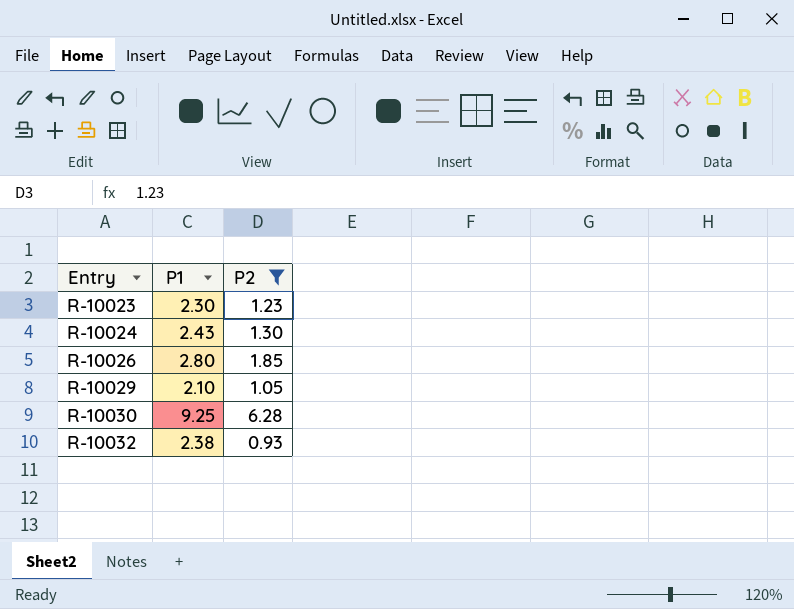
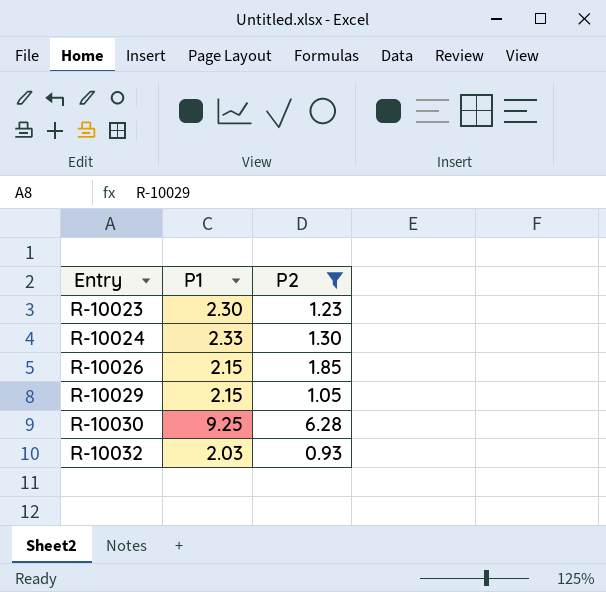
R-10024 | P1: 2.43 -> 2.33
R-10026 | P1: 2.80 -> 2.15
R-10029 | P1: 2.10 -> 2.15
R-10032 | P1: 2.38 -> 2.03

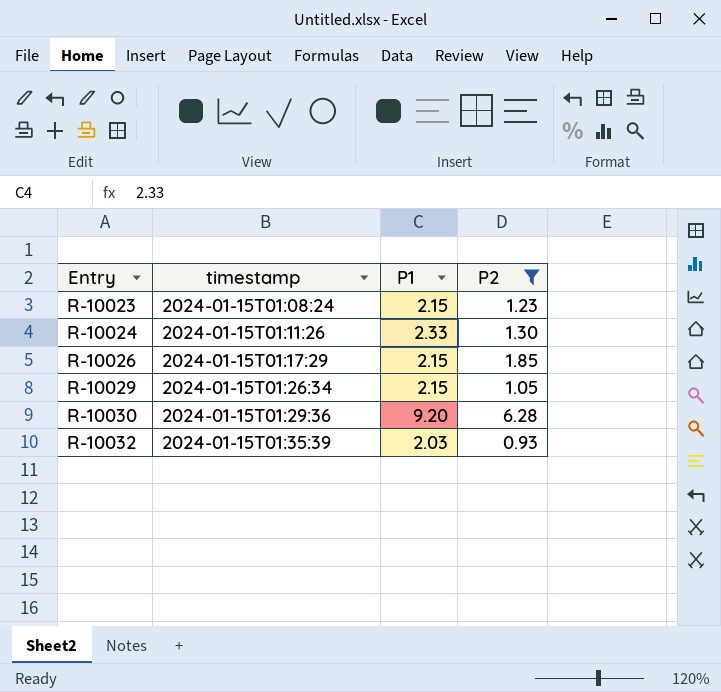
column timestamp | position: none -> 2
R-10023 | P1: 2.30 -> 2.15
R-10030 | P1: 9.25 -> 9.20

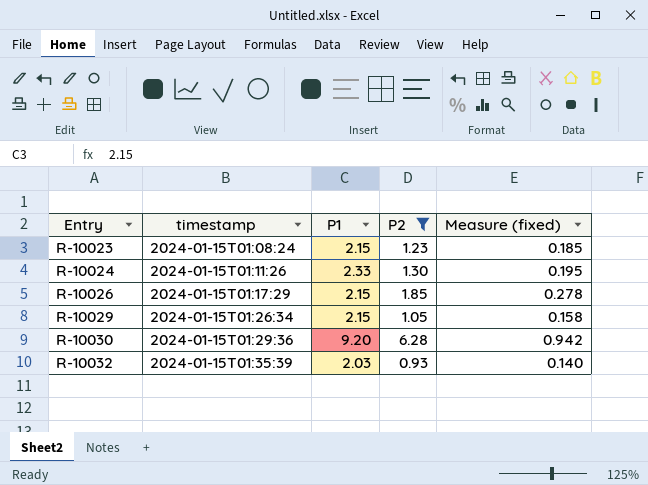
column Measure (fixed) | formula: none -> [P2] * 0.15

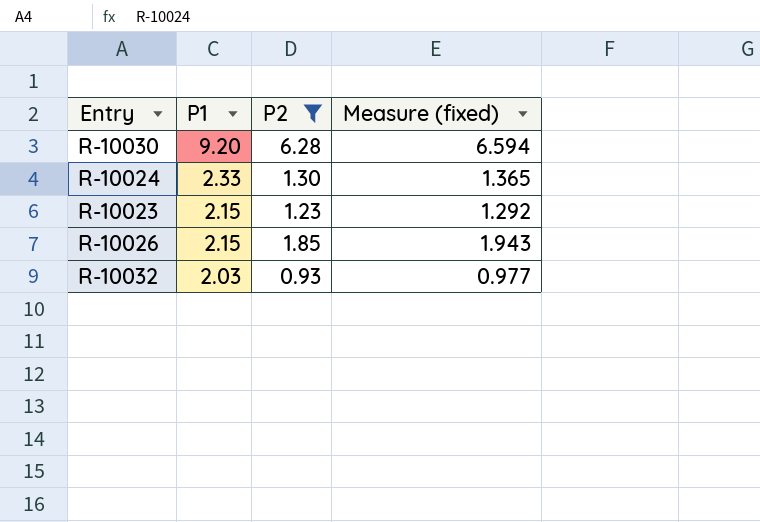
row order: Entry ascending -> P1 descending
column timestamp | position: 2 -> none
column Measure (fixed) | formula: [P2] * 0.15 -> [P2] * 1.05
row R-10029: 2024-01-15T01:26:34 | 2.15 | 1.05 | 0.158 -> none

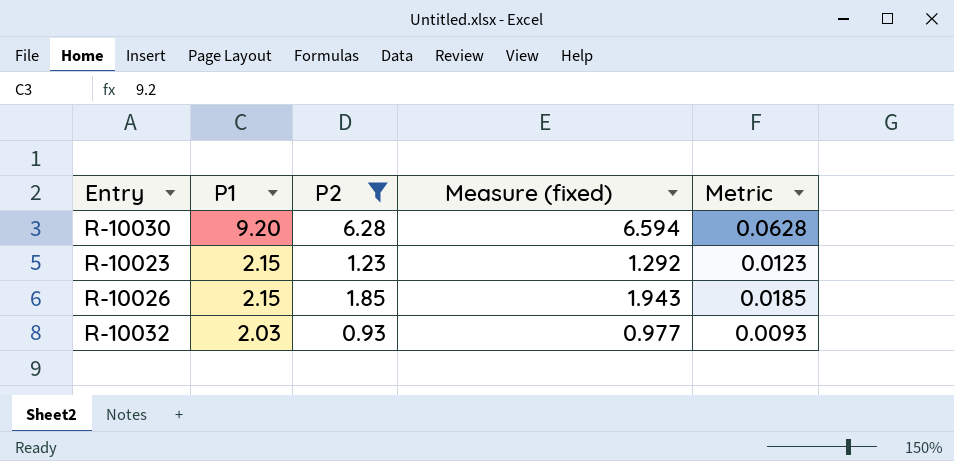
column Metric | formula: none -> [P2] * 0.01
row R-10024: 2.33 | 1.30 | 1.365 -> none

